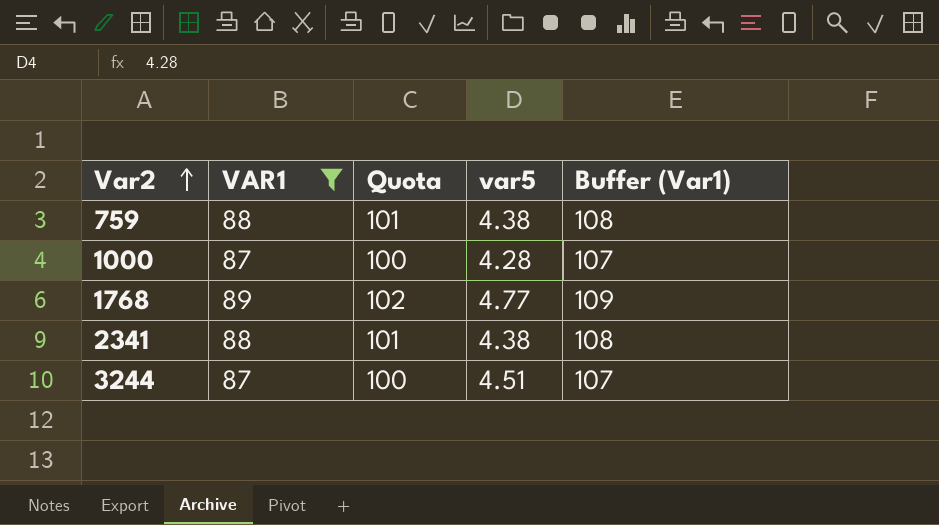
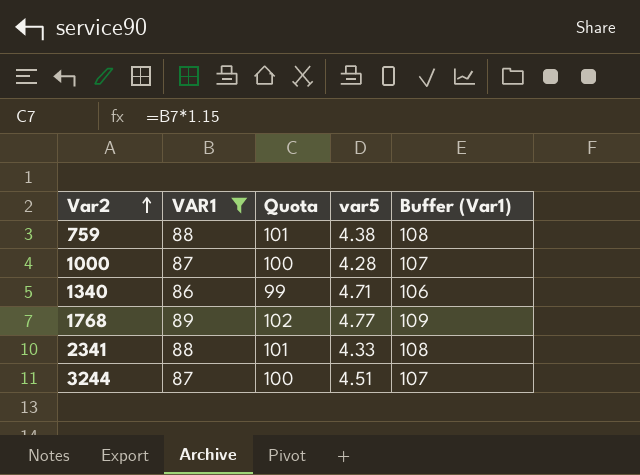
row 1340: none -> 86 | 99 | 4.71 | 106
2341 | var5: 4.38 -> 4.33

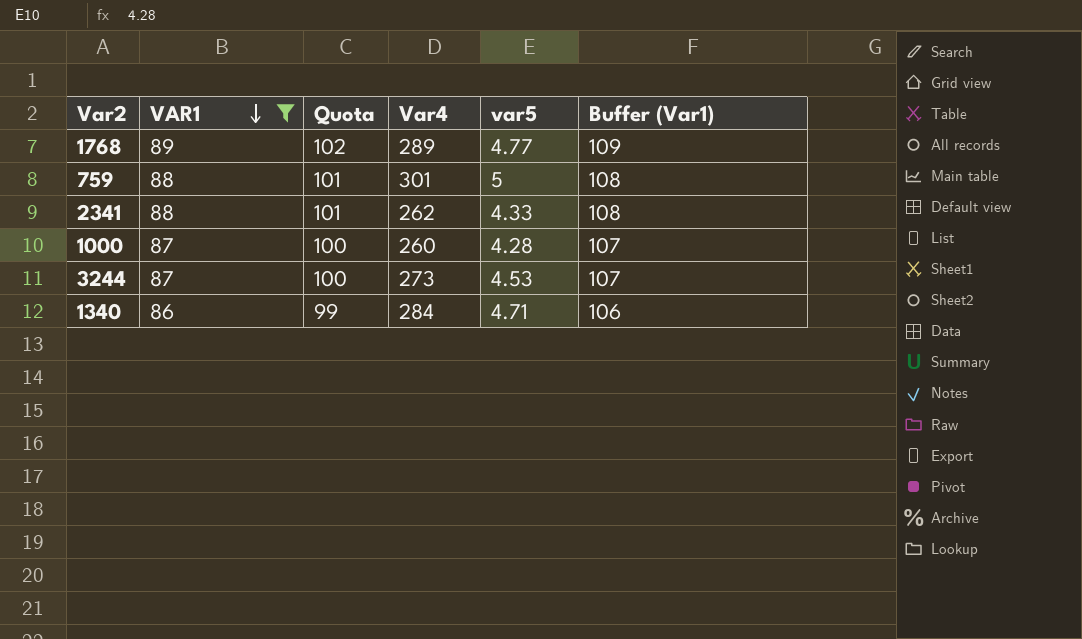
row order: Var2 ascending -> VAR1 descending
column Var4 | position: none -> 4
759 | var5: 4.38 -> 5
3244 | var5: 4.51 -> 4.53

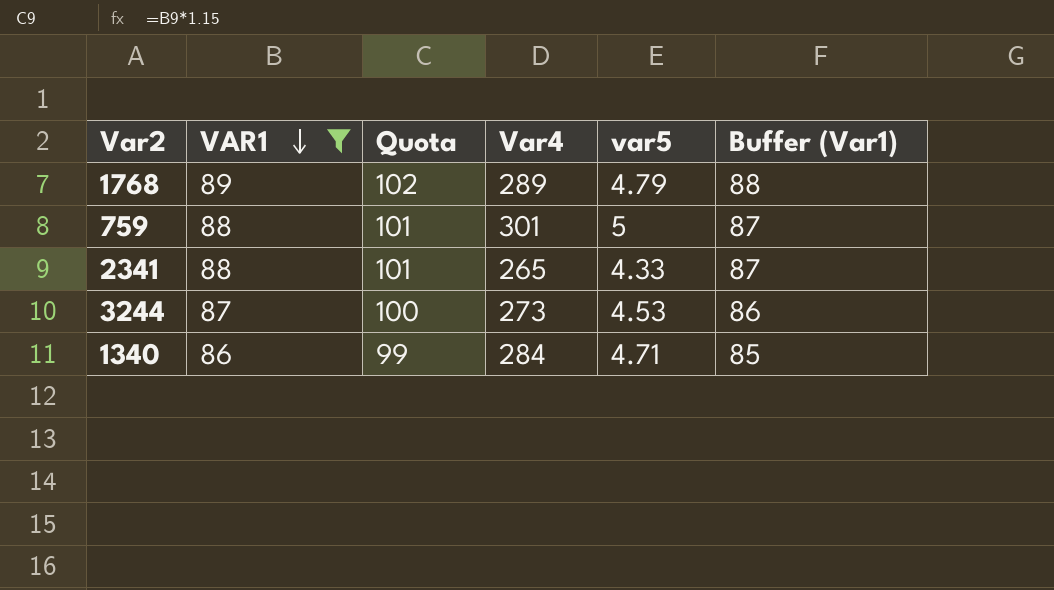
column Buffer (Var1) | formula: [VAR1] + 20 -> [VAR1] - 1
row 1000: 87 | 100 | 260 | 4.28 | 107 -> none
1768 | var5: 4.77 -> 4.79
2341 | Var4: 262 -> 265

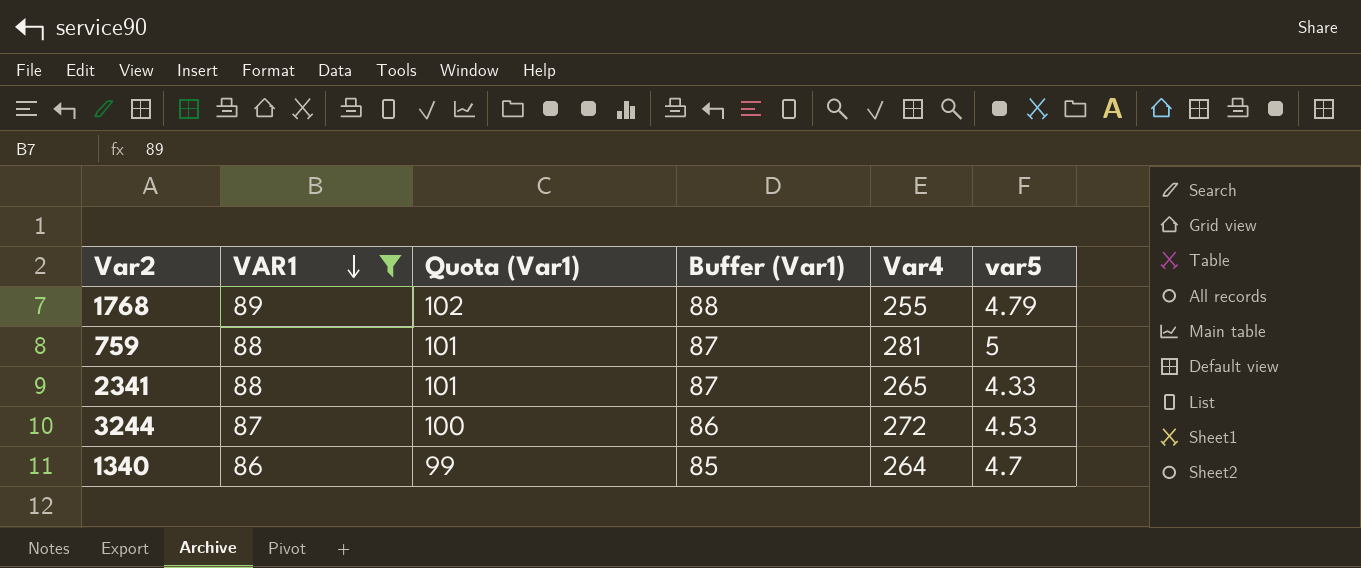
column name: Quota -> Quota (Var1)
column Buffer (Var1) | position: 6 -> 4
1768 | Var4: 289 -> 255
759 | Var4: 301 -> 281
3244 | Var4: 273 -> 272
1340 | Var4: 284 -> 264
1340 | var5: 4.71 -> 4.7

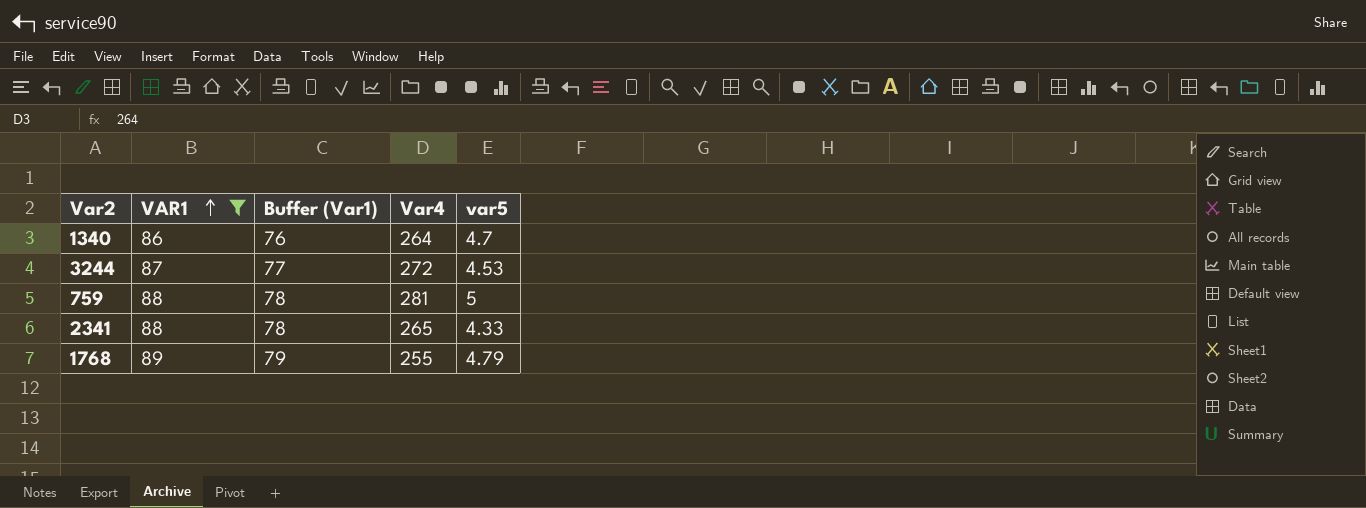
row order: VAR1 descending -> VAR1 ascending
column Quota (Var1) | formula: [VAR1] * 1.15 -> none
column Buffer (Var1) | formula: [VAR1] - 1 -> [VAR1] - 10

